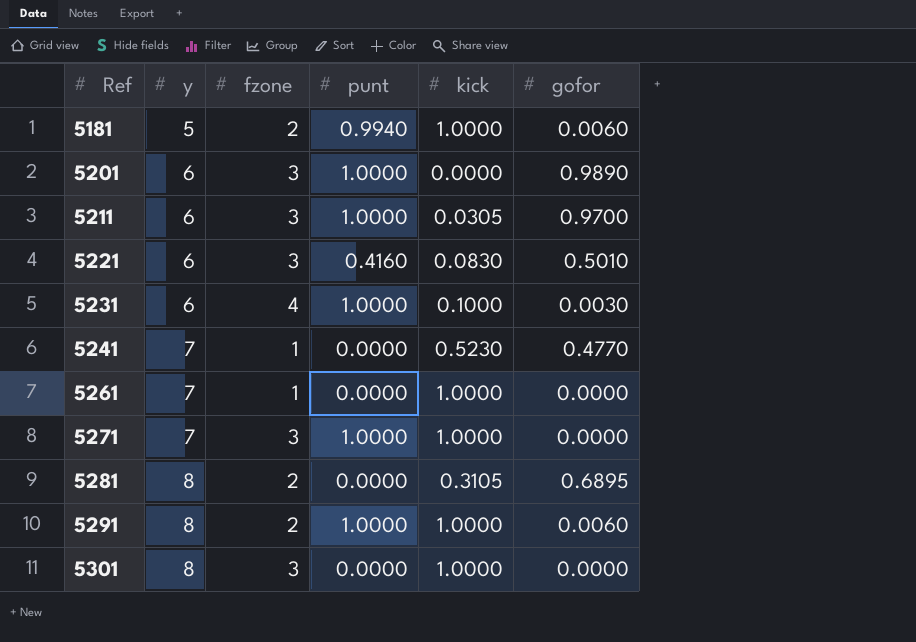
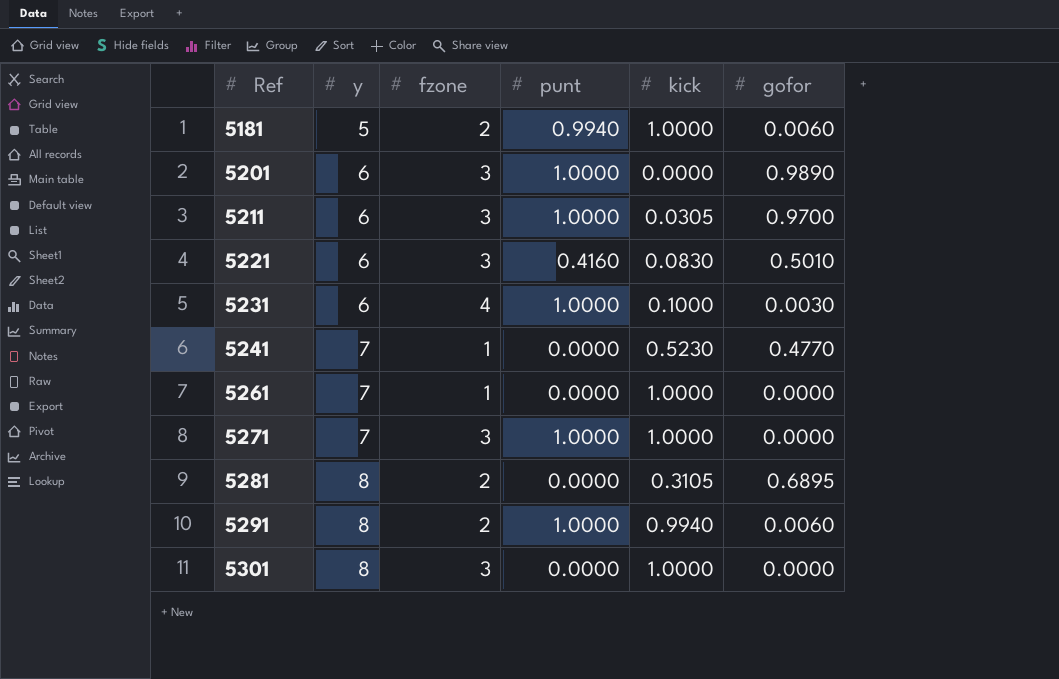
5291 | kick: 1.0000 -> 0.9940

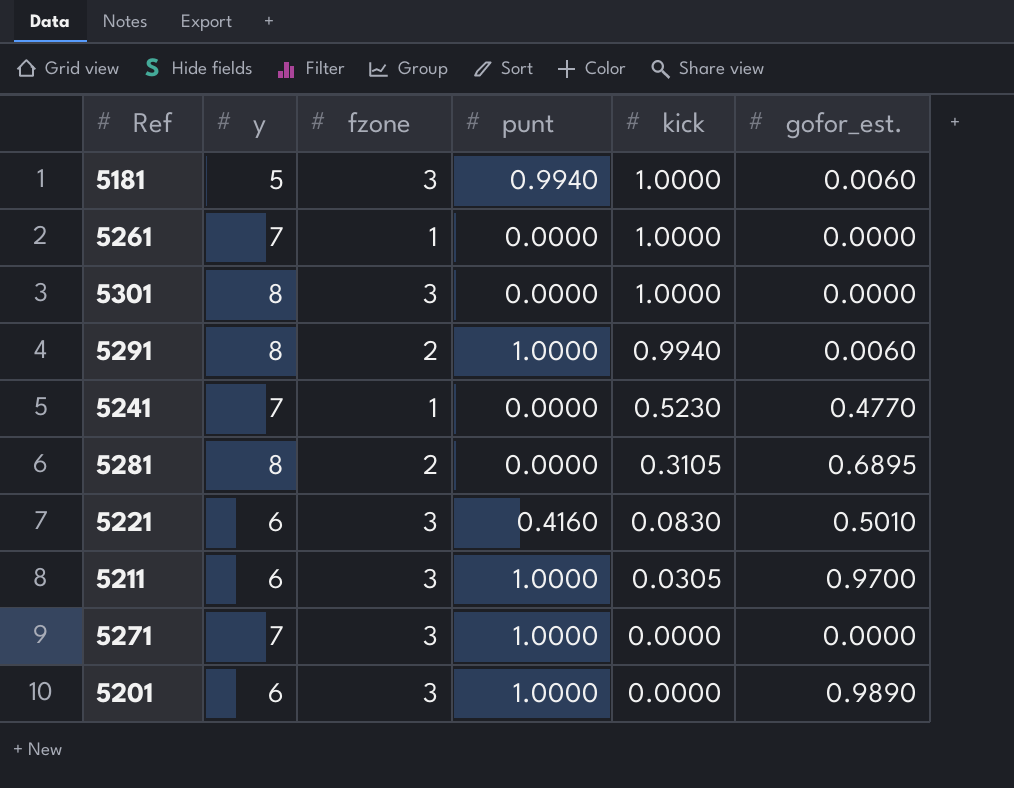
row order: Ref ascending -> kick descending
column name: gofor -> gofor_est.
row 5231: 6 | 4 | 1.0000 | 0.1000 | 0.0030 -> none
5181 | fzone: 2 -> 3
5271 | kick: 1.0000 -> 0.0000

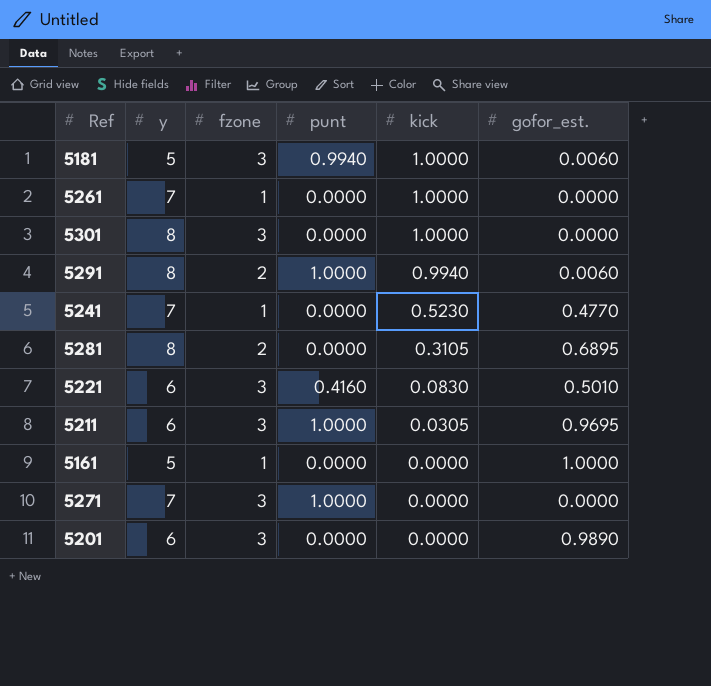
5211 | gofor_est.: 0.9700 -> 0.9695
row 5161: none -> 5 | 1 | 0.0000 | 0.0000 | 1.0000
5201 | punt: 1.0000 -> 0.0000

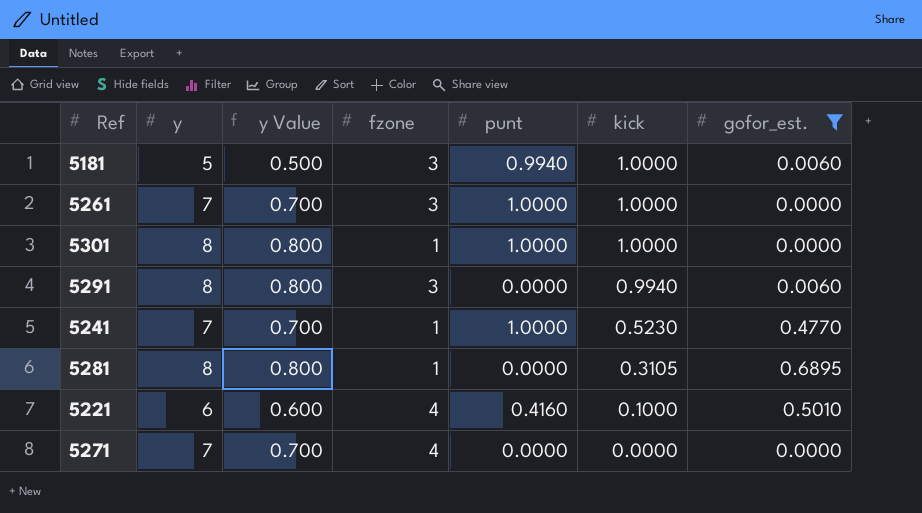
filter: none -> gofor_est. <= 0.6895
column y Value | formula: none -> [y] * 0.1
5261 | fzone: 1 -> 3
5261 | punt: 0.0000 -> 1.0000
5301 | fzone: 3 -> 1
5301 | punt: 0.0000 -> 1.0000
5291 | fzone: 2 -> 3
5291 | punt: 1.0000 -> 0.0000
5241 | punt: 0.0000 -> 1.0000
5281 | fzone: 2 -> 1
5221 | fzone: 3 -> 4
5221 | kick: 0.0830 -> 0.1000
5271 | fzone: 3 -> 4
5271 | punt: 1.0000 -> 0.0000

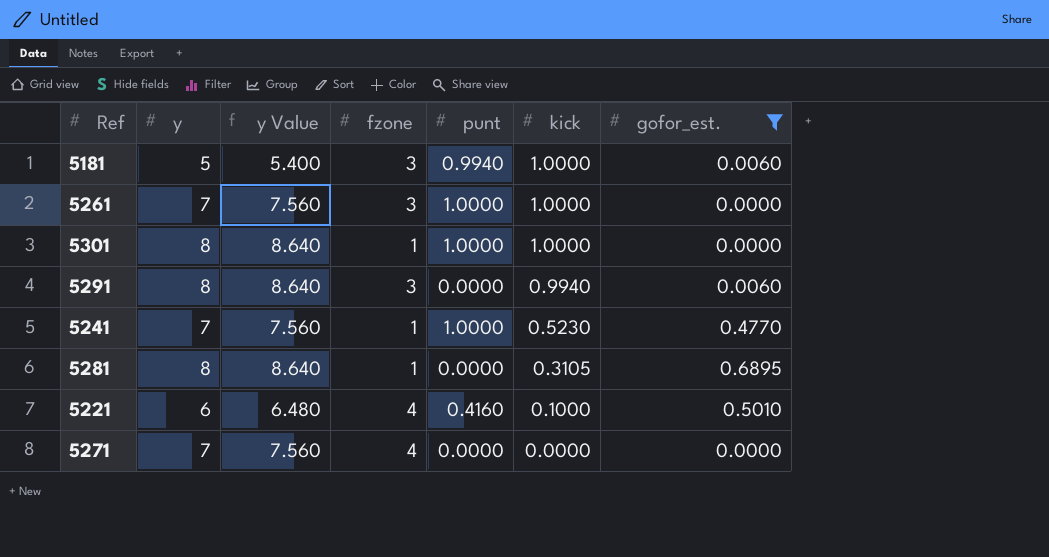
column y Value | formula: [y] * 0.1 -> [y] * 1.08

